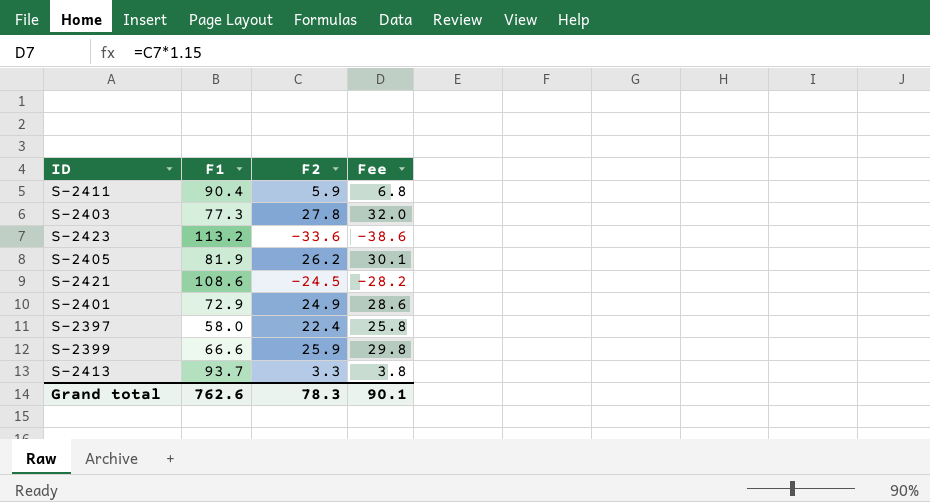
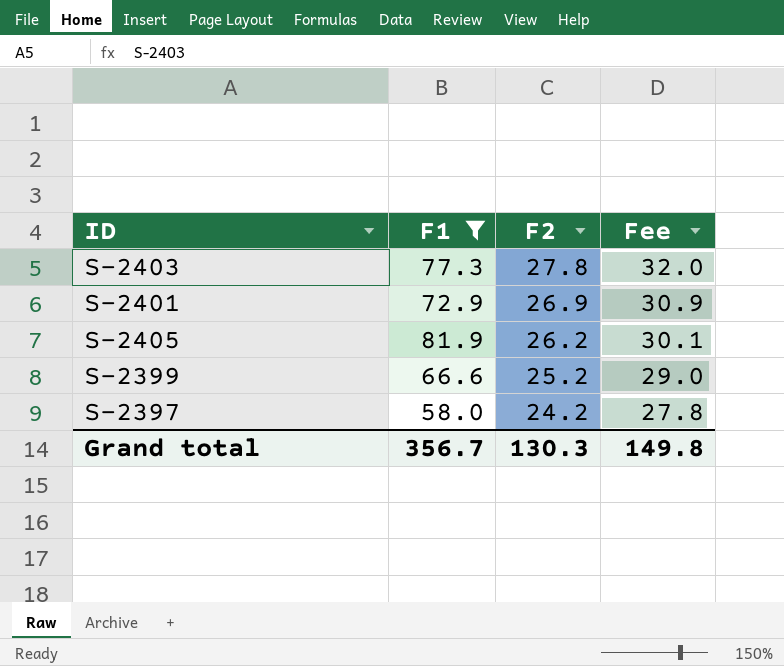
filter: none -> F1 <= 81.9
row order: none -> F2 descending
S-2401 | F2: 24.9 -> 26.9
S-2401 | Fee: 28.6 -> 30.9
S-2399 | F2: 25.9 -> 25.2
S-2399 | Fee: 29.8 -> 29.0
S-2397 | F2: 22.4 -> 24.2
S-2397 | Fee: 25.8 -> 27.8
Grand total | F1: 762.6 -> 356.7
Grand total | F2: 78.3 -> 130.3
Grand total | Fee: 90.1 -> 149.8

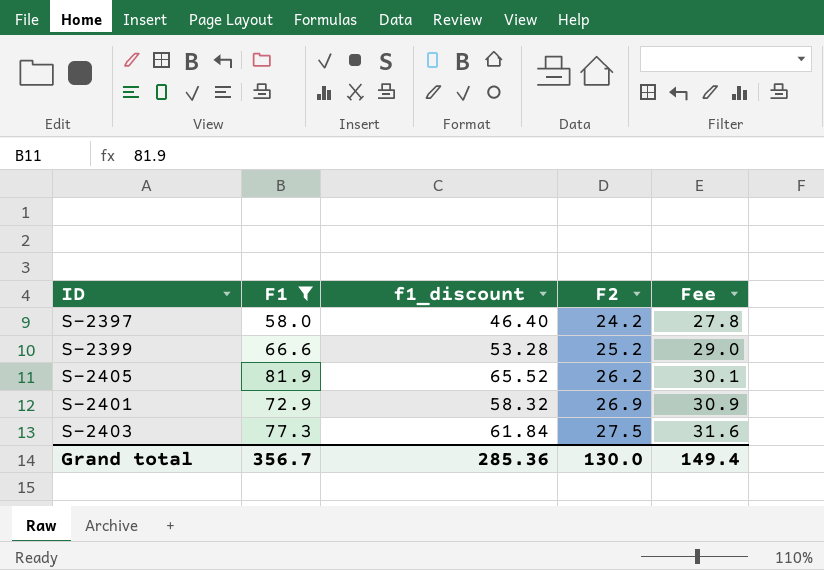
row order: F2 descending -> F2 ascending
column f1_discount | formula: none -> [F1] * 0.8
S-2403 | F2: 27.8 -> 27.5
S-2403 | Fee: 32.0 -> 31.6
Grand total | F2: 130.3 -> 130.0
Grand total | Fee: 149.8 -> 149.4

